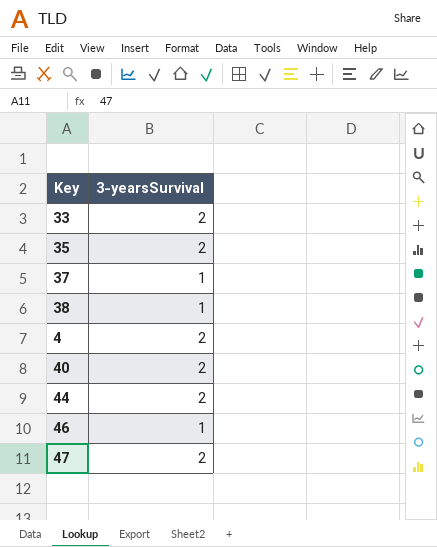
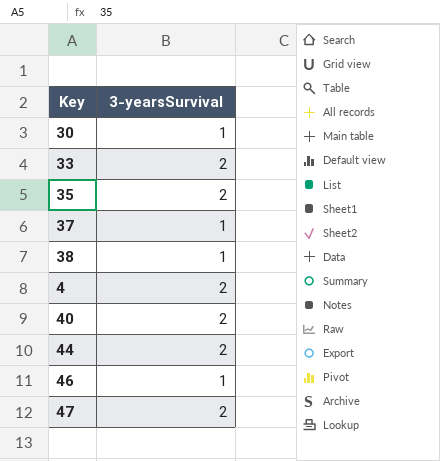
row 30: none -> 1

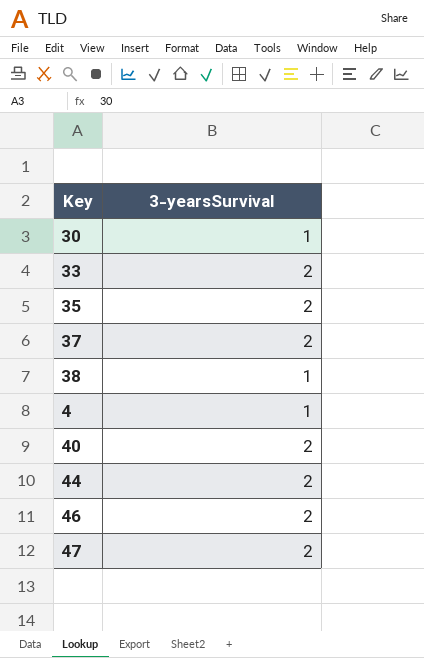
37 | 3-yearsSurvival: 1 -> 2
4 | 3-yearsSurvival: 2 -> 1
46 | 3-yearsSurvival: 1 -> 2

